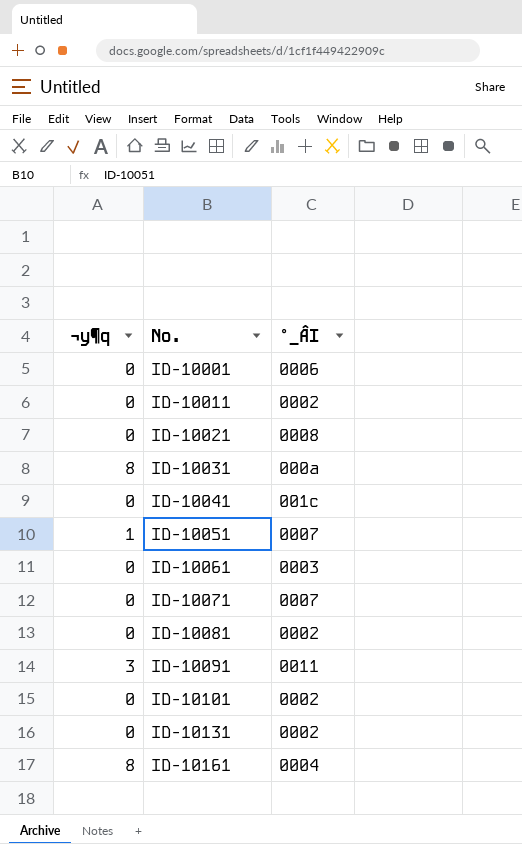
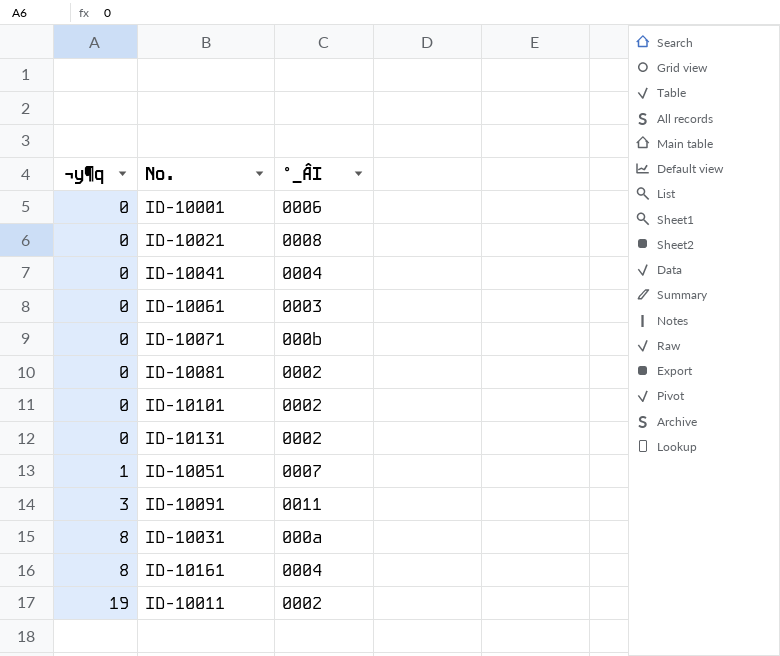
row order: No. ascending -> ¬y¶q ascending
ID-10041 | °_ÂI: 001c -> 0004
ID-10071 | °_ÂI: 0007 -> 000b
ID-10011 | ¬y¶q: 0 -> 19

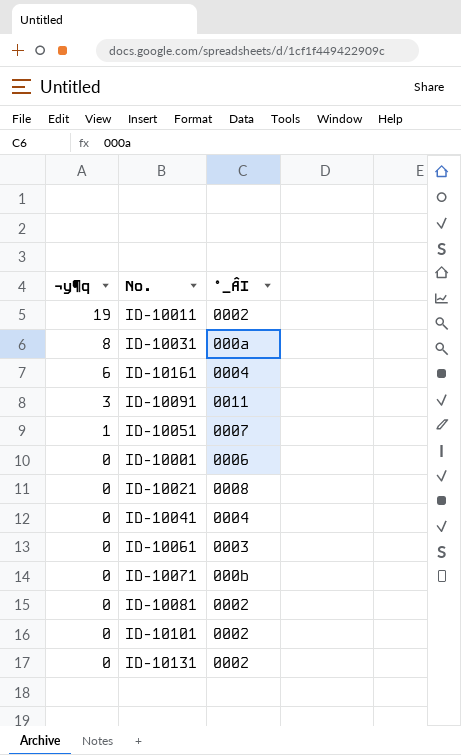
row order: ¬y¶q ascending -> ¬y¶q descending
ID-10161 | ¬y¶q: 8 -> 6

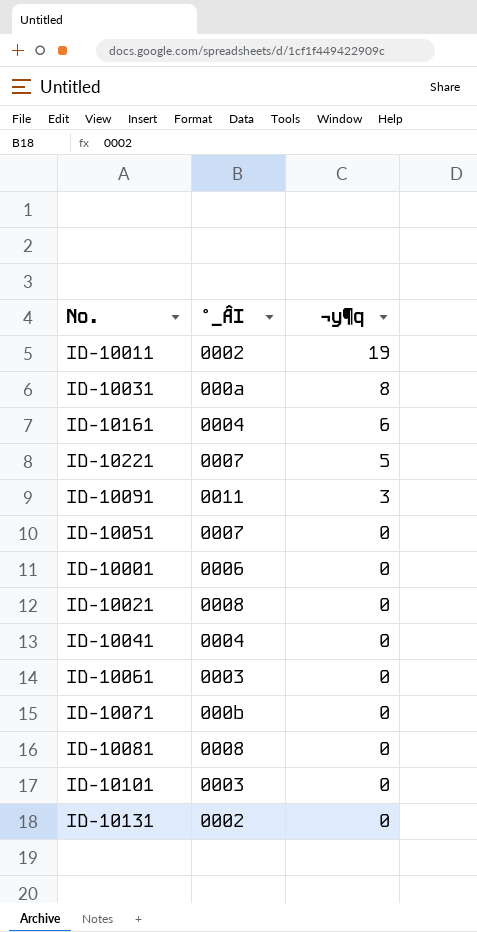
column ¬y¶q | position: 1 -> 3
row ID-10221: none -> 0007 | 5
ID-10051 | ¬y¶q: 1 -> 0
ID-10081 | °_ÂI: 0002 -> 0008
ID-10101 | °_ÂI: 0002 -> 0003

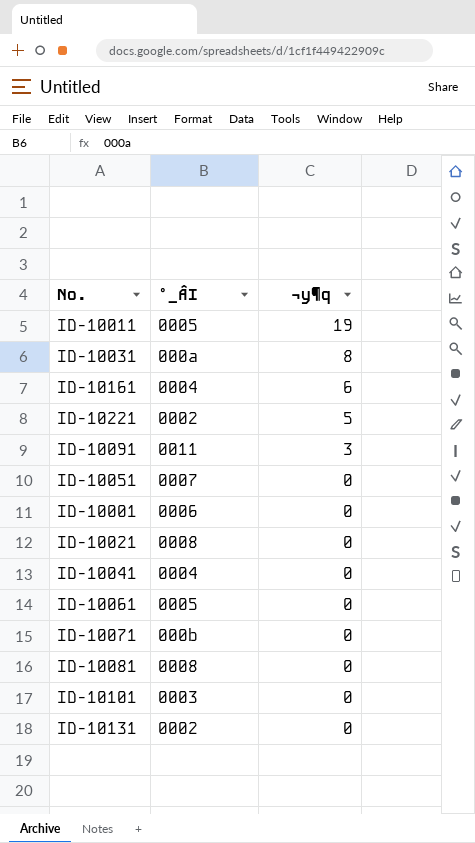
ID-10011 | °_ÂI: 0002 -> 0005
ID-10221 | °_ÂI: 0007 -> 0002
ID-10061 | °_ÂI: 0003 -> 0005

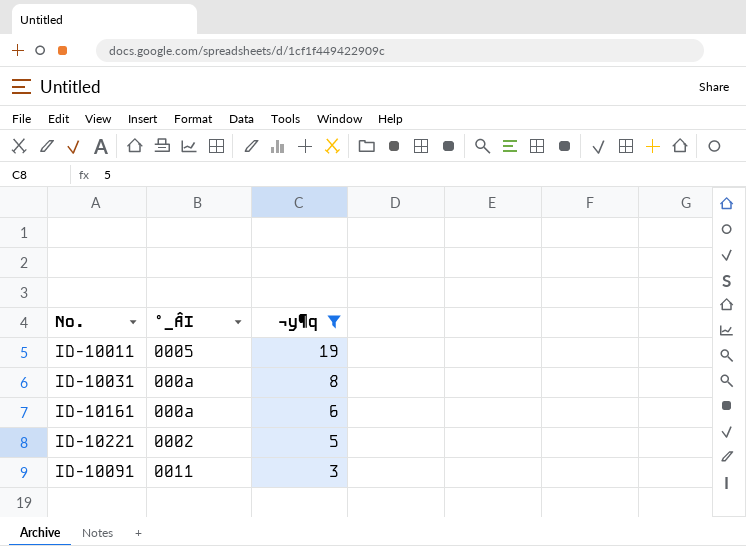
filter: none -> ¬y¶q != 0
ID-10161 | °_ÂI: 0004 -> 000a

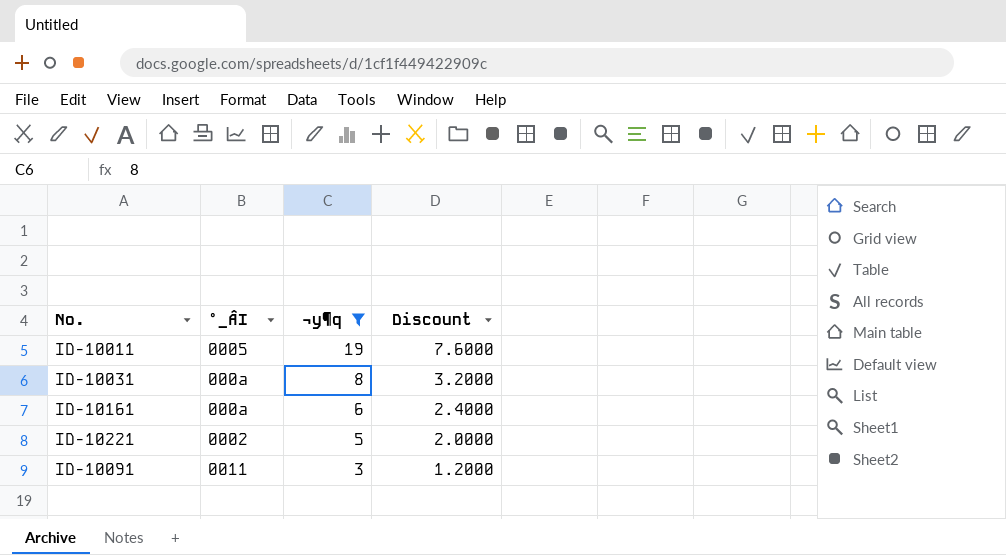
column Discount | formula: none -> [¬y¶q] * 0.4

